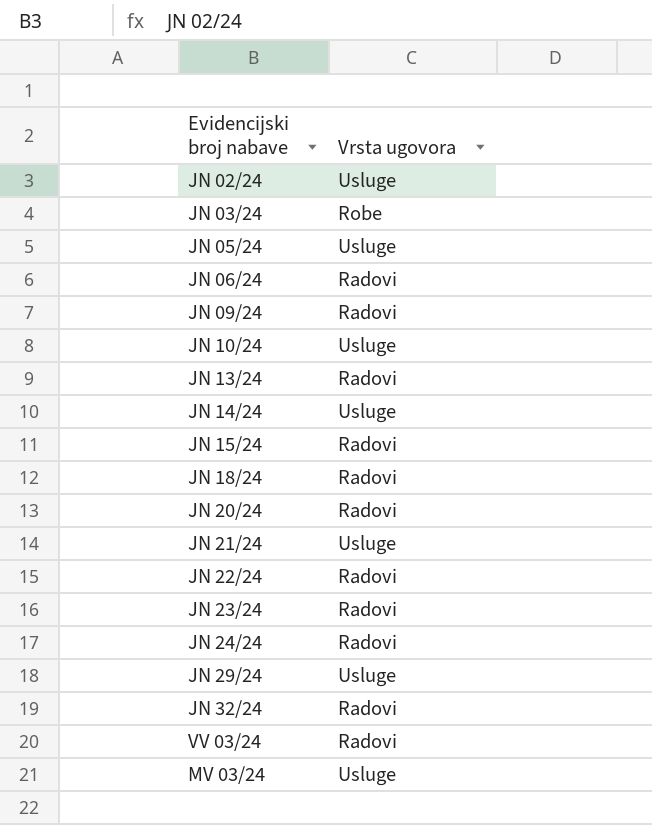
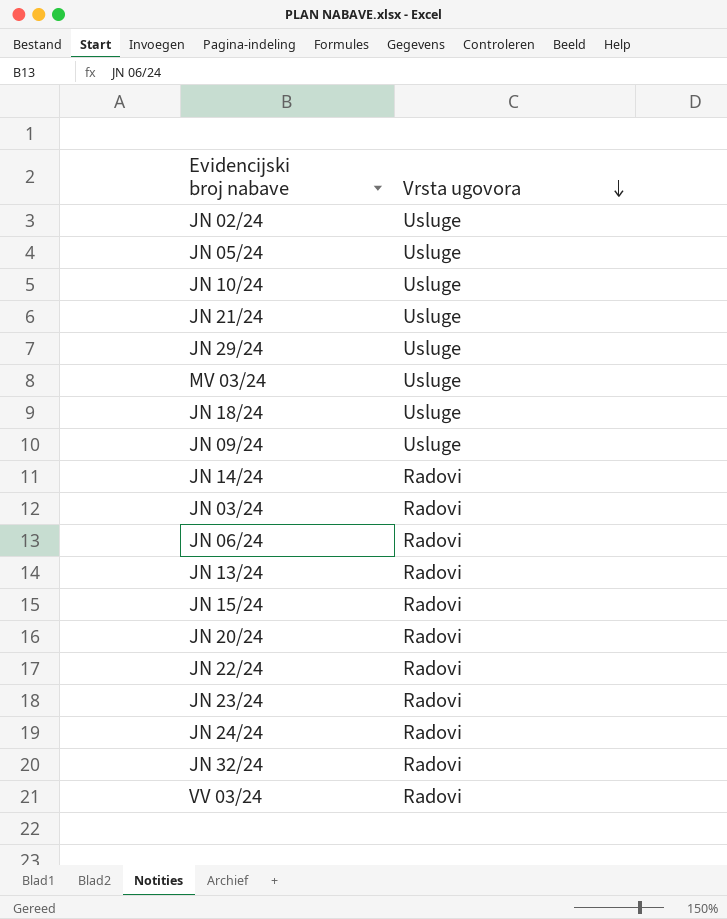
row order: none -> Vrsta ugovora descending
JN 18/24 | Vrsta ugovora: Radovi -> Usluge
JN 09/24 | Vrsta ugovora: Radovi -> Usluge
JN 14/24 | Vrsta ugovora: Usluge -> Radovi
JN 03/24 | Vrsta ugovora: Robe -> Radovi

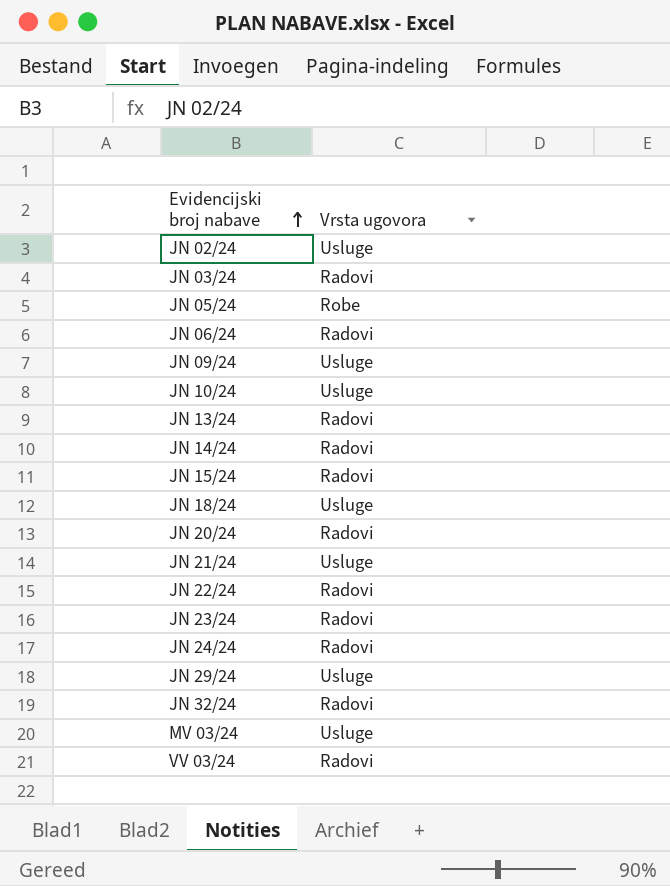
row order: Vrsta ugovora descending -> Evidencijski broj nabave ascending
JN 05/24 | Vrsta ugovora: Usluge -> Robe

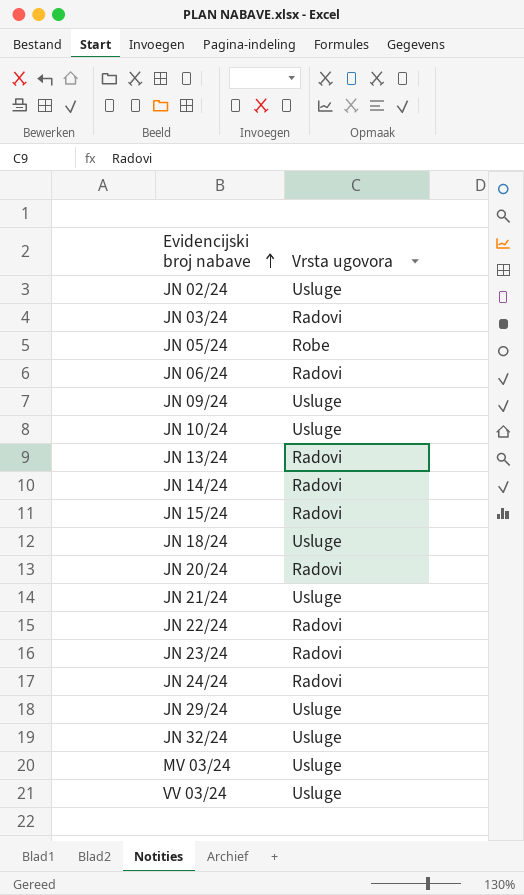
JN 32/24 | Vrsta ugovora: Radovi -> Usluge
VV 03/24 | Vrsta ugovora: Radovi -> Usluge

